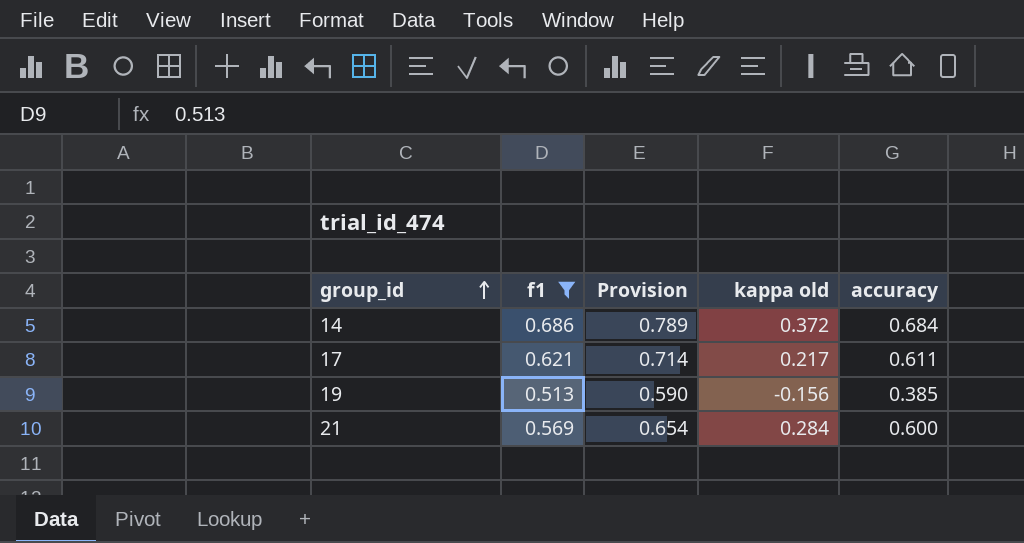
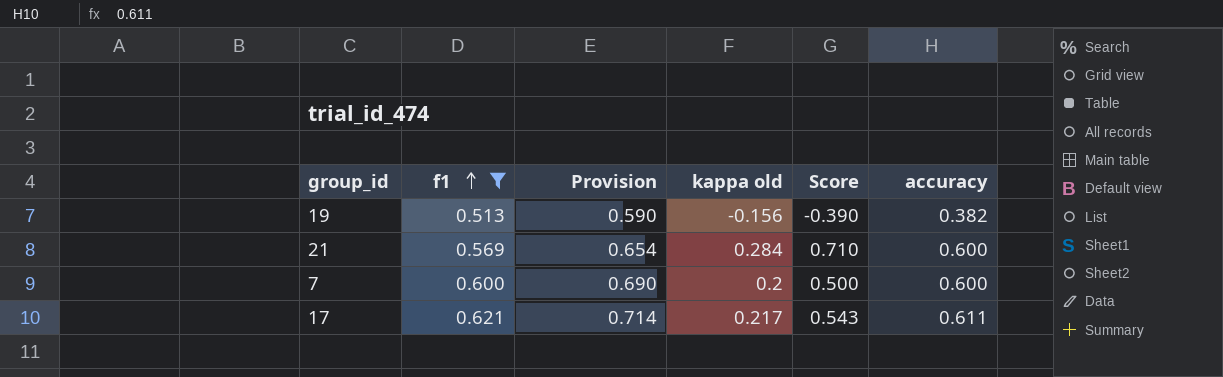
row order: group_id ascending -> f1 ascending
column Score | formula: none -> [kappa old] * 2.5
row 14: 0.686 | 0.789 | 0.372 | 0.684 -> none
19 | accuracy: 0.385 -> 0.382
row 7: none -> 0.600 | 0.690 | 0.2 | 0.500 | 0.600

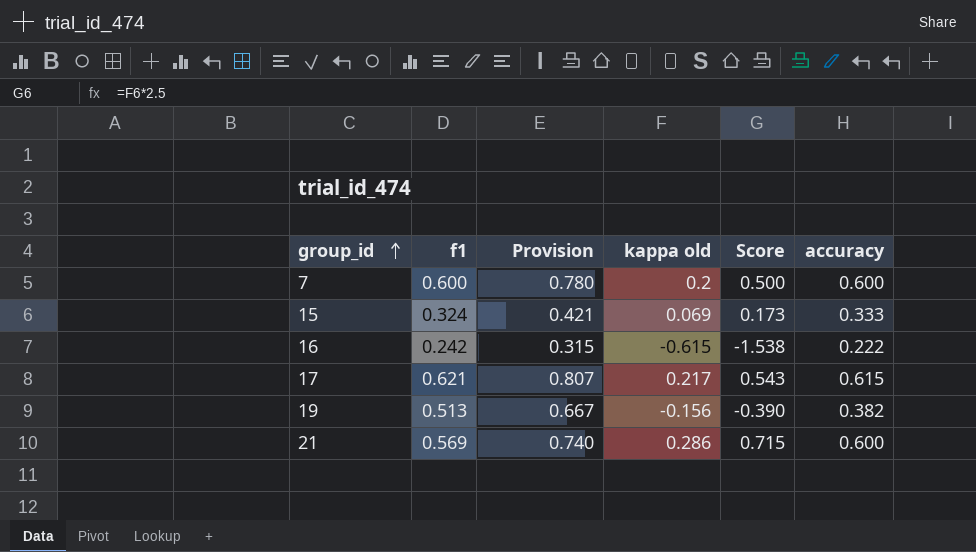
filter: f1 >= 0.513 -> none
row order: f1 ascending -> group_id ascending
column Provision | formula: [f1] * 1.15 -> [f1] * 1.3
17 | accuracy: 0.611 -> 0.615
21 | kappa old: 0.284 -> 0.286
21 | Score: 0.710 -> 0.715

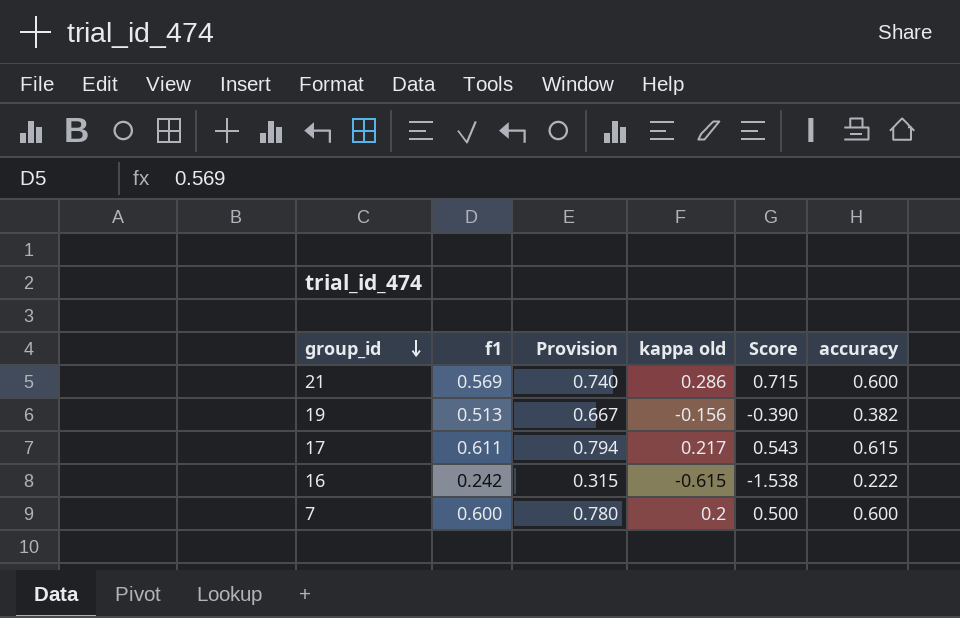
row order: group_id ascending -> group_id descending
row 15: 0.324 | 0.421 | 0.069 | 0.173 | 0.333 -> none
17 | f1: 0.621 -> 0.611
17 | Provision: 0.807 -> 0.794

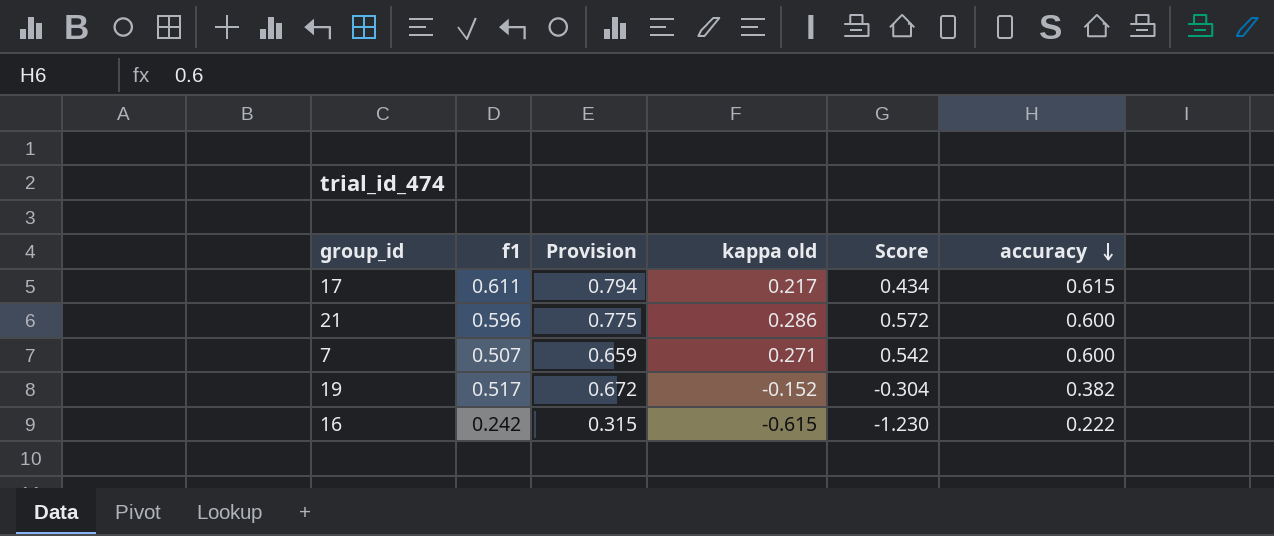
row order: group_id descending -> accuracy descending
column Score | formula: [kappa old] * 2.5 -> [kappa old] * 2
21 | f1: 0.569 -> 0.596
21 | Provision: 0.740 -> 0.775
7 | f1: 0.600 -> 0.507
7 | Provision: 0.780 -> 0.659
7 | kappa old: 0.2 -> 0.271
19 | f1: 0.513 -> 0.517
19 | Provision: 0.667 -> 0.672
19 | kappa old: -0.156 -> -0.152

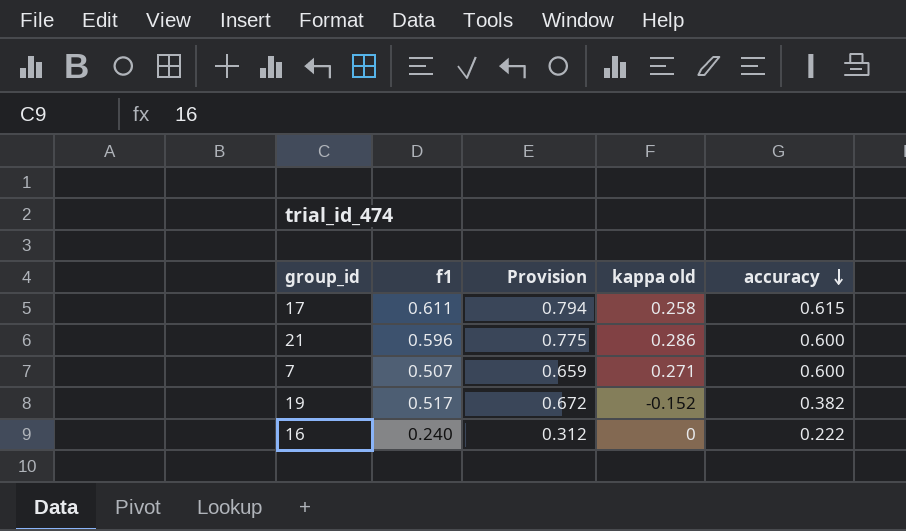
column Score | formula: [kappa old] * 2 -> none
17 | kappa old: 0.217 -> 0.258
16 | f1: 0.242 -> 0.240
16 | Provision: 0.315 -> 0.312
16 | kappa old: -0.615 -> 0

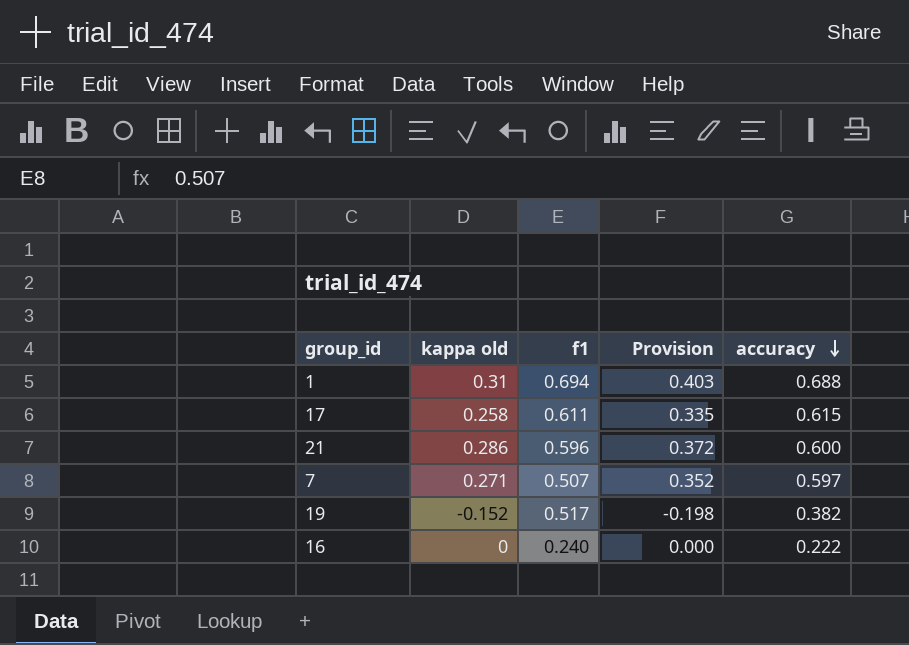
column kappa old | position: 4 -> 2
column Provision | formula: [f1] * 1.3 -> [kappa old] * 1.3
row 1: none -> 0.31 | 0.694 | 0.403 | 0.688
7 | accuracy: 0.600 -> 0.597

